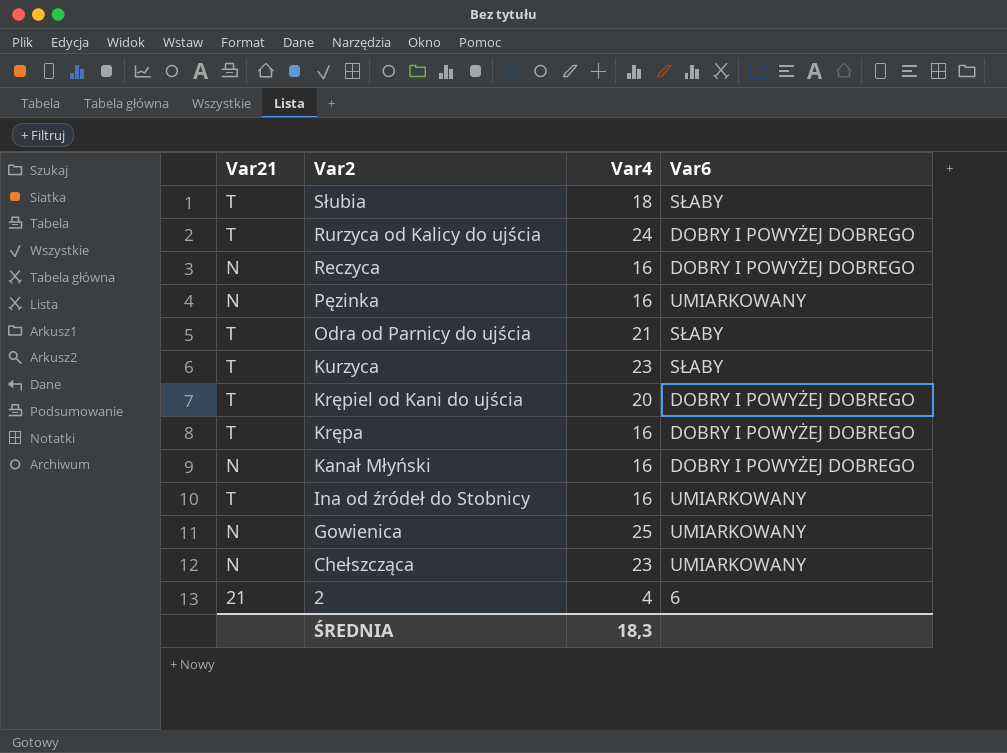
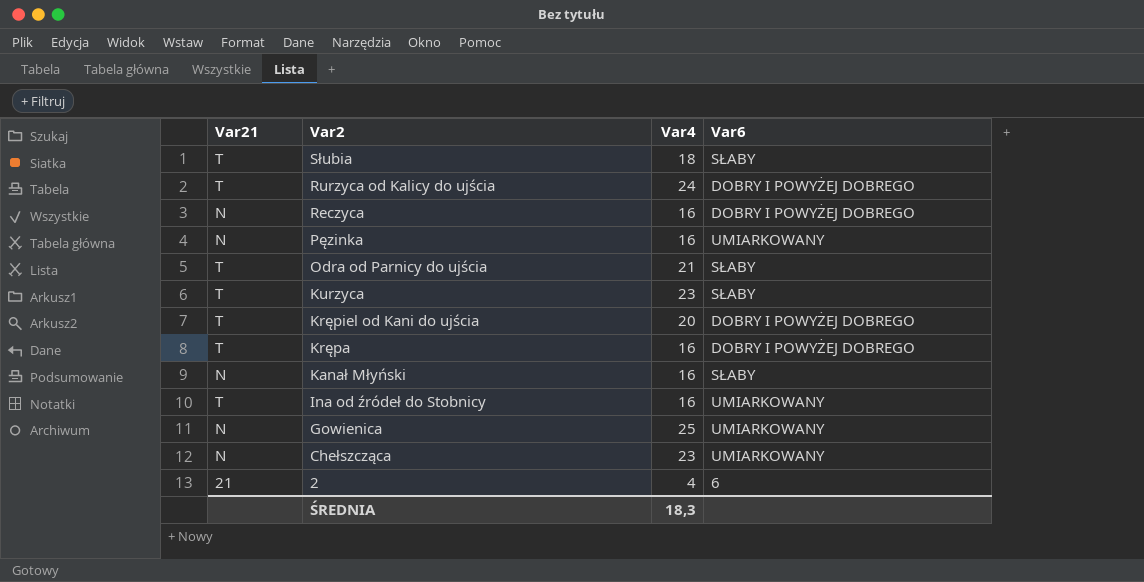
Kanał Młyński | Var6: DOBRY I POWYŻEJ DOBREGO -> SŁABY

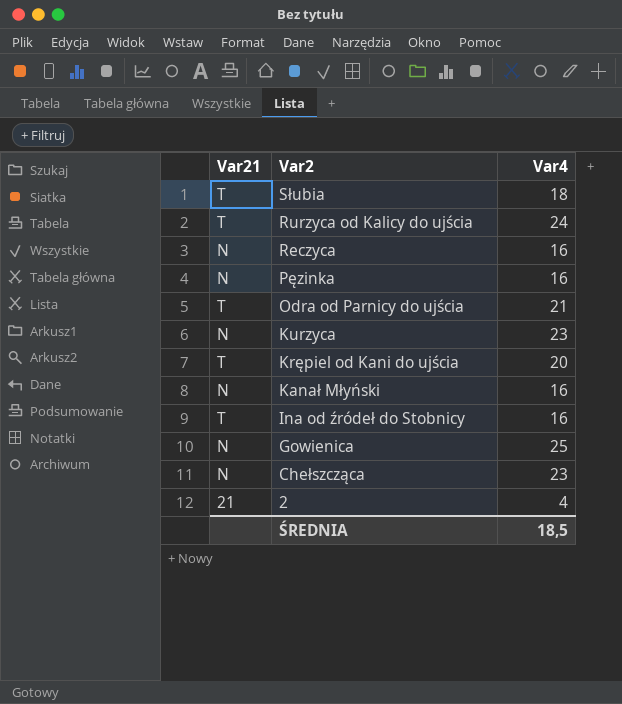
column Var6 | position: 4 -> none
row Krępa: T | 16 | DOBRY I POWYŻEJ DOBREGO -> none
Kurzyca | Var21: T -> N
ŚREDNIA | Var4: 18,3 -> 18,5

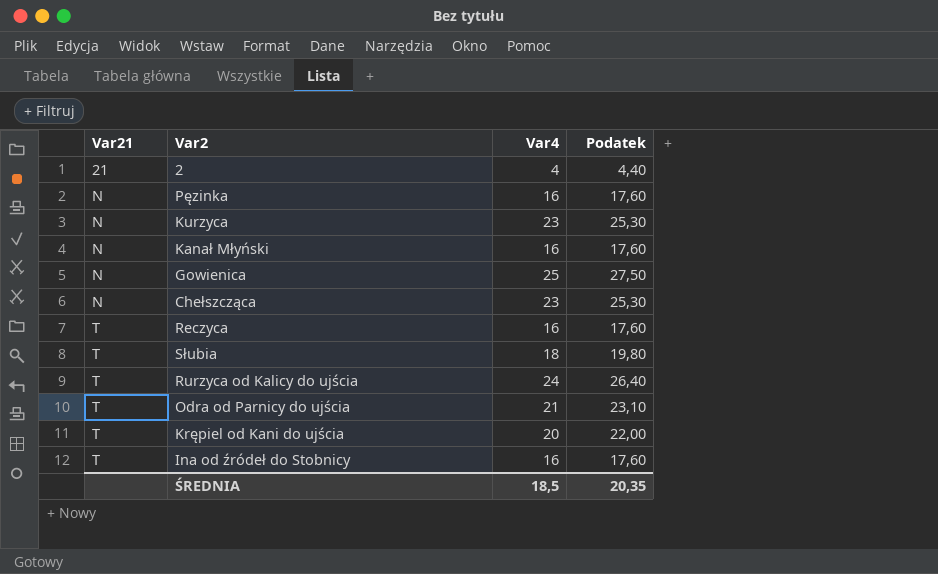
row order: Var2 descending -> Var21 ascending
column Podatek | formula: none -> [Var4] * 1,1
Reczyca | Var21: N -> T

